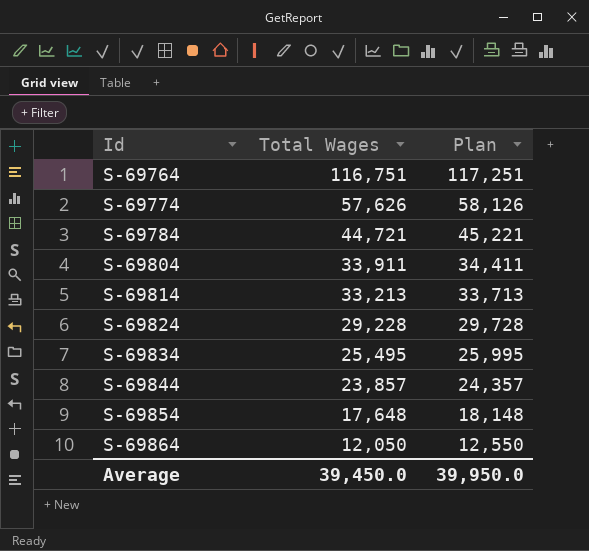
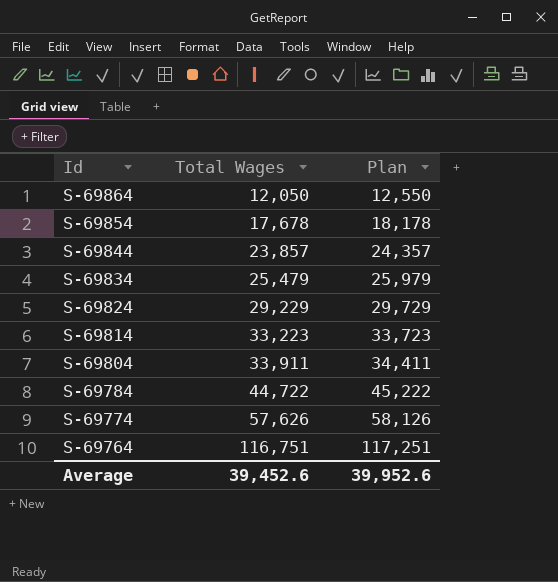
row order: Id ascending -> Id descending
S-69854 | Total Wages: 17,648 -> 17,678
S-69854 | Plan: 18,148 -> 18,178
S-69834 | Total Wages: 25,495 -> 25,479
S-69834 | Plan: 25,995 -> 25,979
S-69824 | Total Wages: 29,228 -> 29,229
S-69824 | Plan: 29,728 -> 29,729
S-69814 | Total Wages: 33,213 -> 33,223
S-69814 | Plan: 33,713 -> 33,723
S-69784 | Total Wages: 44,721 -> 44,722
S-69784 | Plan: 45,221 -> 45,222
Average | Total Wages: 39,450.0 -> 39,452.6
Average | Plan: 39,950.0 -> 39,952.6

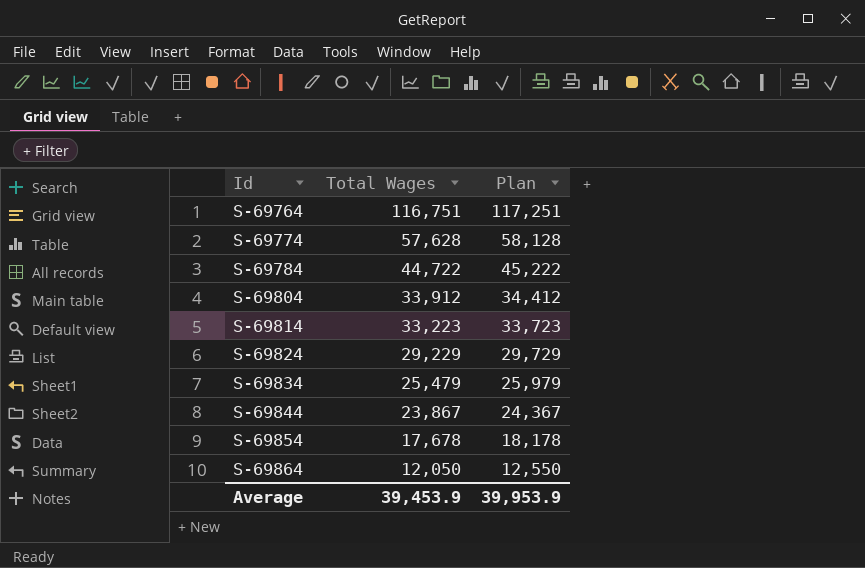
row order: Id descending -> Id ascending
S-69774 | Total Wages: 57,626 -> 57,628
S-69774 | Plan: 58,126 -> 58,128
S-69804 | Total Wages: 33,911 -> 33,912
S-69804 | Plan: 34,411 -> 34,412
S-69844 | Total Wages: 23,857 -> 23,867
S-69844 | Plan: 24,357 -> 24,367
Average | Total Wages: 39,452.6 -> 39,453.9
Average | Plan: 39,952.6 -> 39,953.9

